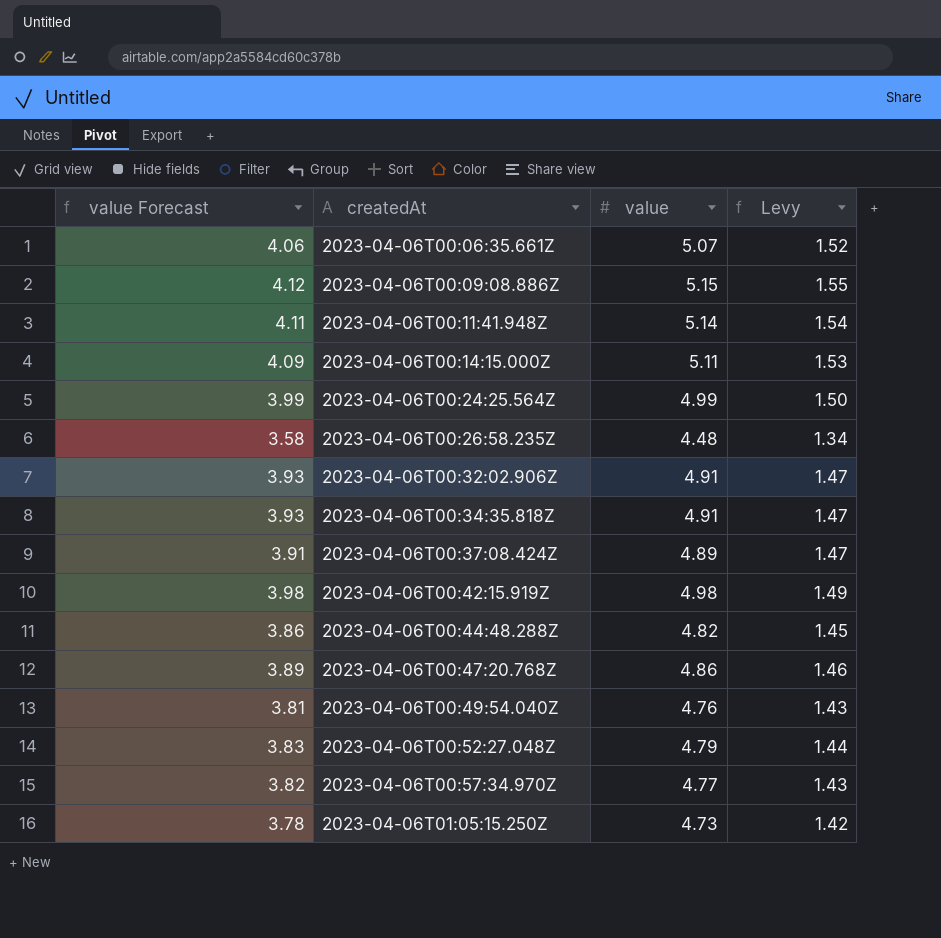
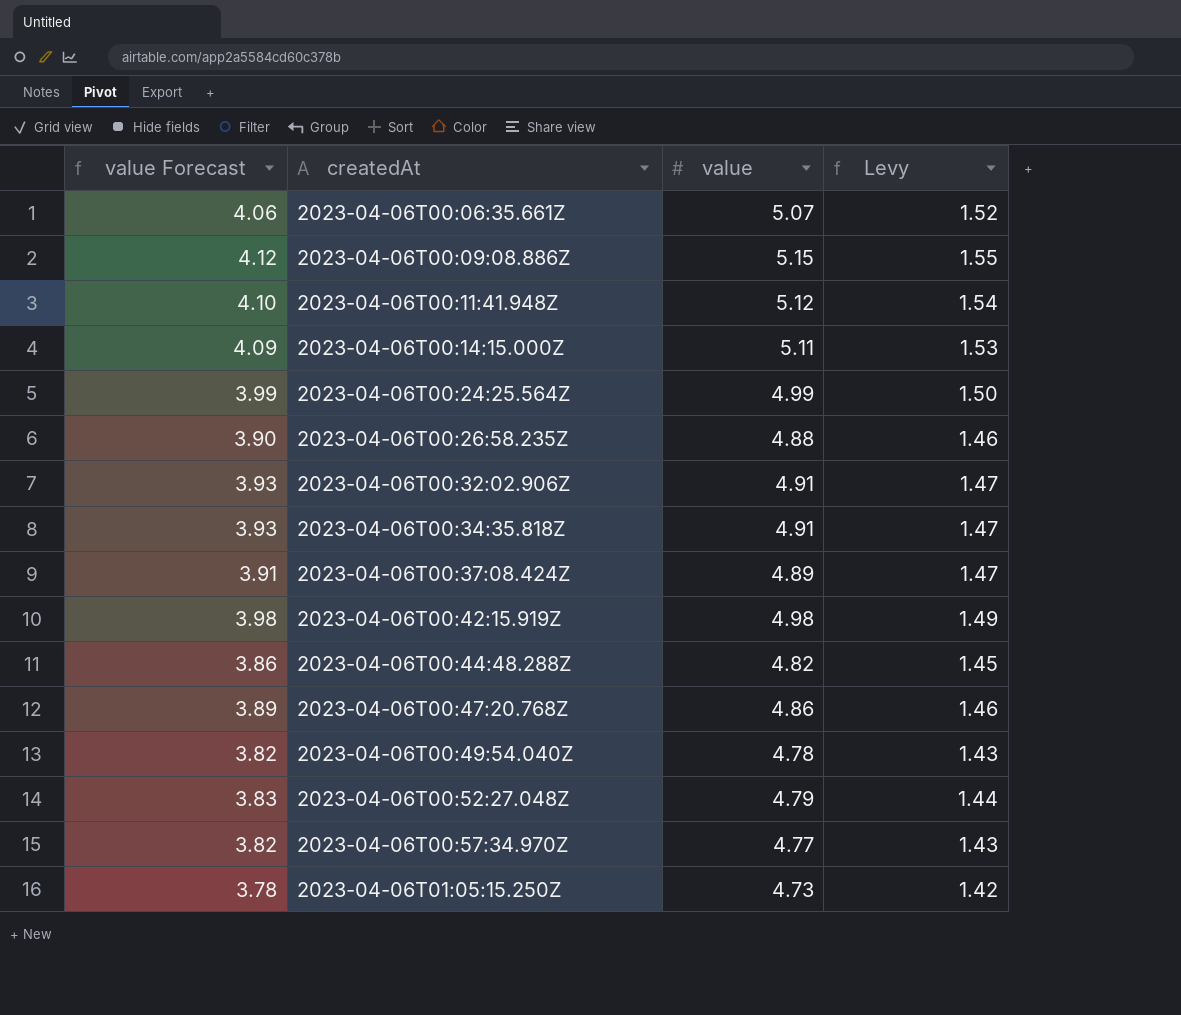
2023-04-06T00:11:41.948Z | value Forecast: 4.11 -> 4.10
2023-04-06T00:11:41.948Z | value: 5.14 -> 5.12
2023-04-06T00:26:58.235Z | value Forecast: 3.58 -> 3.90
2023-04-06T00:26:58.235Z | value: 4.48 -> 4.88
2023-04-06T00:26:58.235Z | Levy: 1.34 -> 1.46
2023-04-06T00:49:54.040Z | value Forecast: 3.81 -> 3.82
2023-04-06T00:49:54.040Z | value: 4.76 -> 4.78

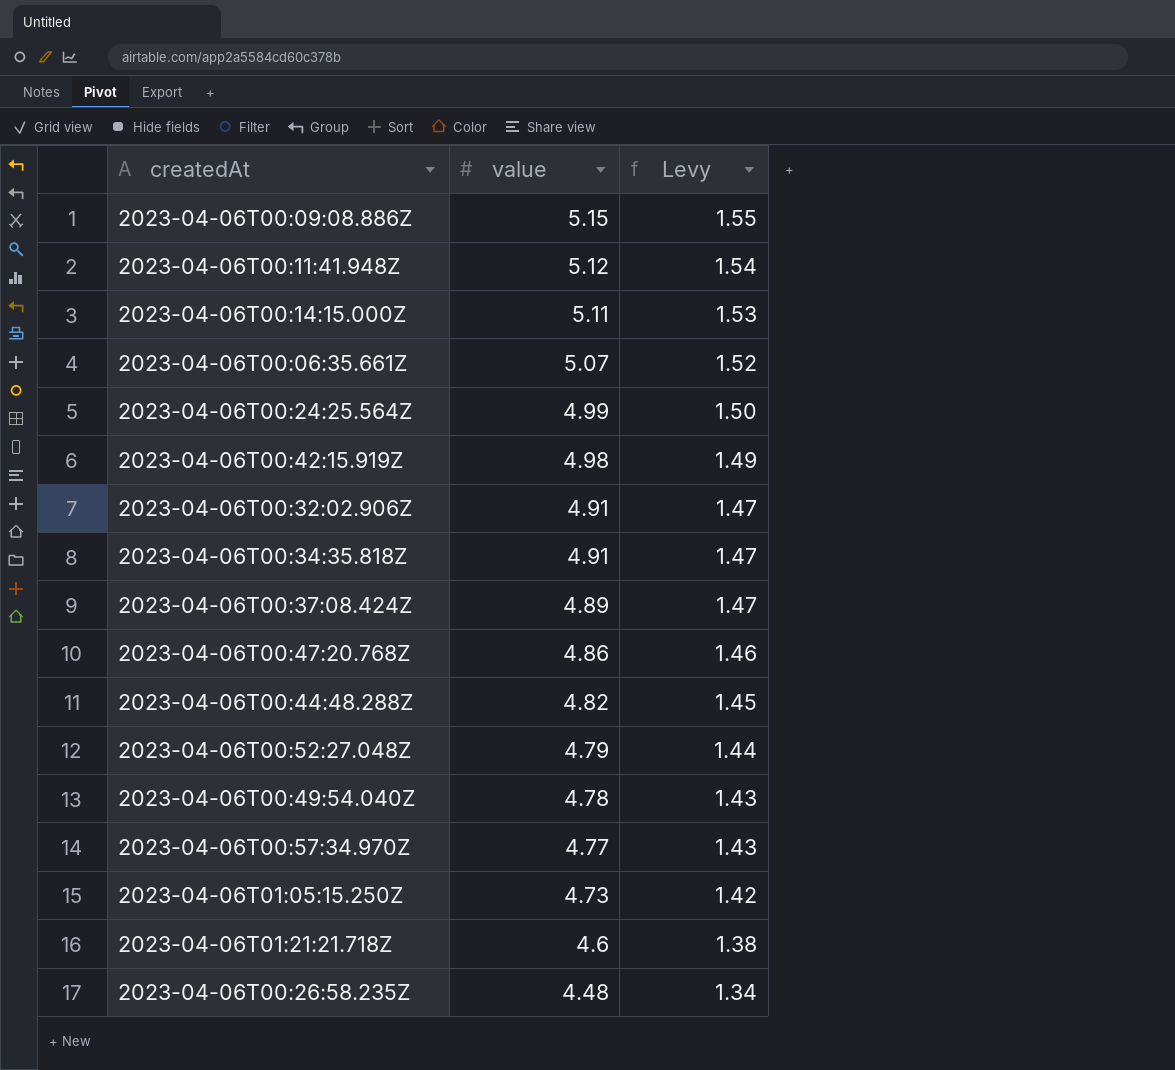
row order: createdAt ascending -> value descending
column value Forecast | formula: [value] * 0.8 -> none
row 2023-04-06T01:21:21.718Z: none -> 4.6 | 1.38
2023-04-06T00:26:58.235Z | value: 4.88 -> 4.48
2023-04-06T00:26:58.235Z | Levy: 1.46 -> 1.34

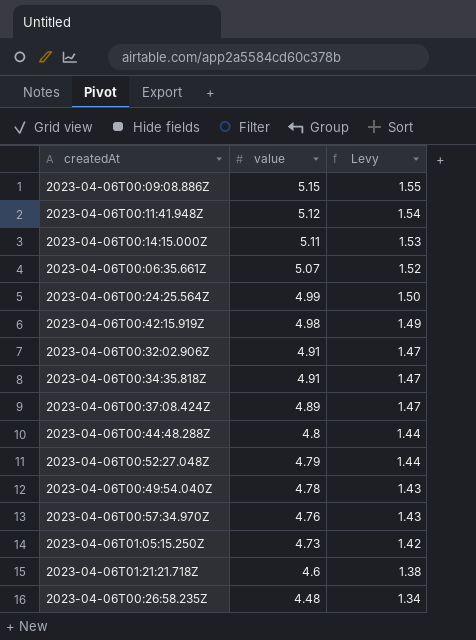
row 2023-04-06T00:47:20.768Z: 4.86 | 1.46 -> none
2023-04-06T00:44:48.288Z | value: 4.82 -> 4.8
2023-04-06T00:44:48.288Z | Levy: 1.45 -> 1.44
2023-04-06T00:57:34.970Z | value: 4.77 -> 4.76

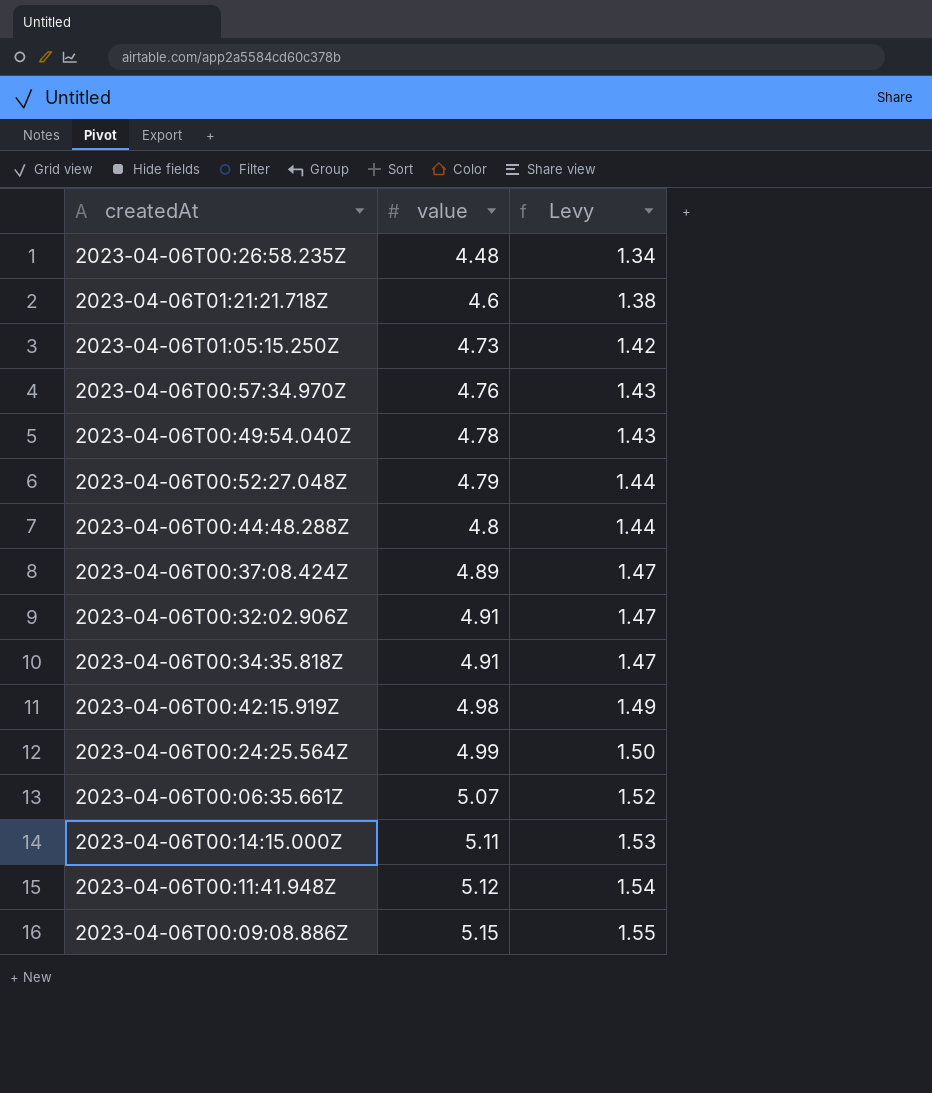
row order: value descending -> value ascending

